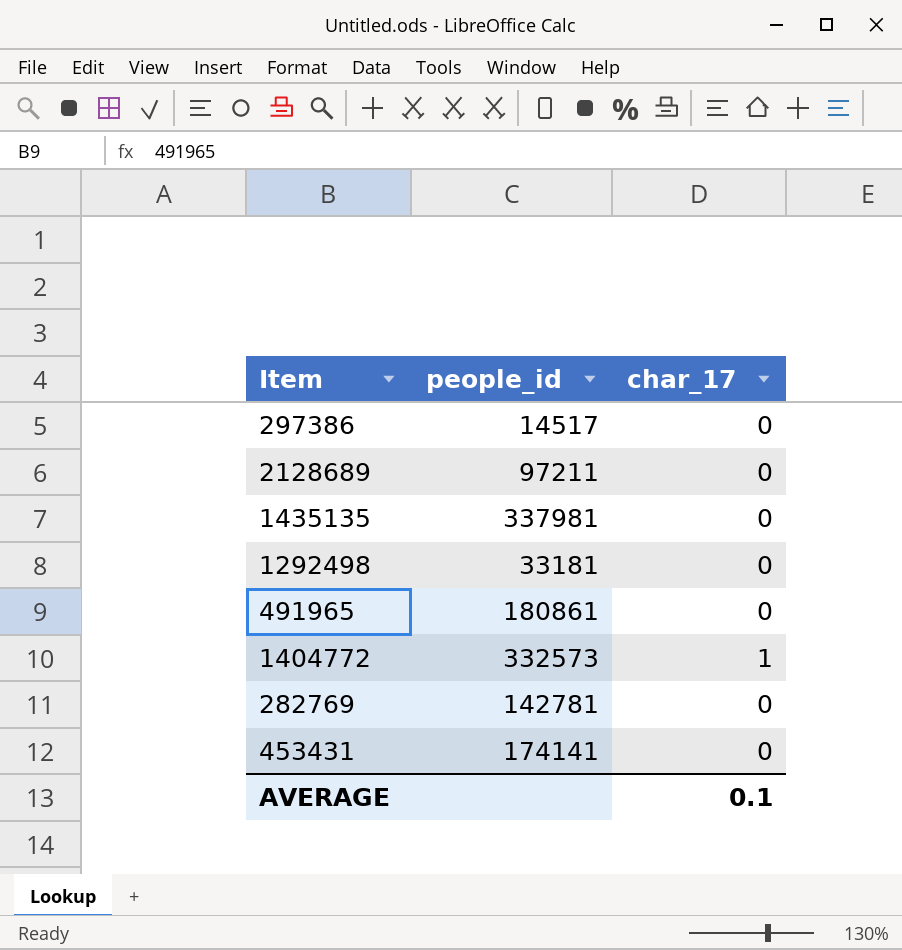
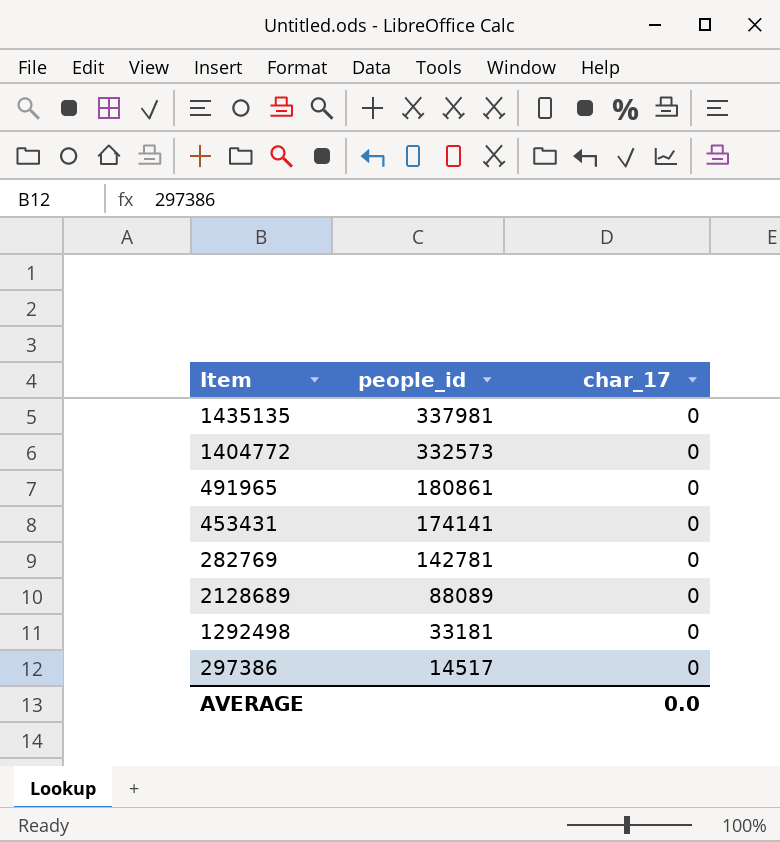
row order: none -> people_id descending
1404772 | char_17: 1 -> 0
2128689 | people_id: 97211 -> 88089
AVERAGE | char_17: 0.1 -> 0.0

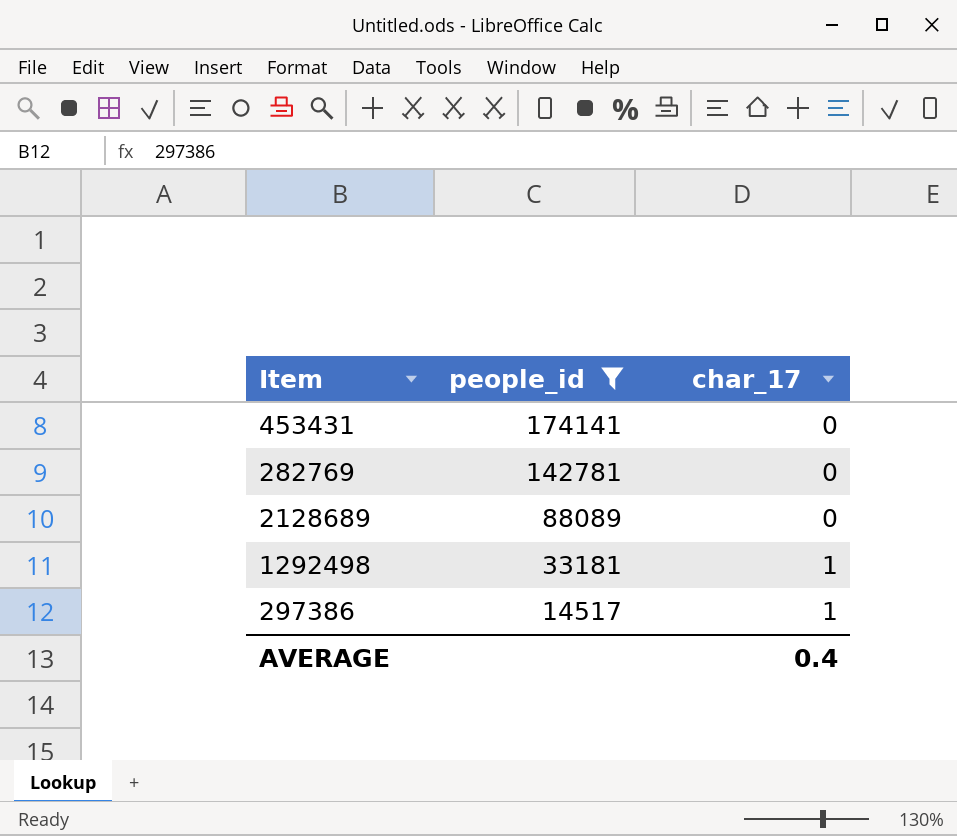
filter: none -> people_id <= 174141
1292498 | char_17: 0 -> 1
297386 | char_17: 0 -> 1
AVERAGE | char_17: 0.0 -> 0.4

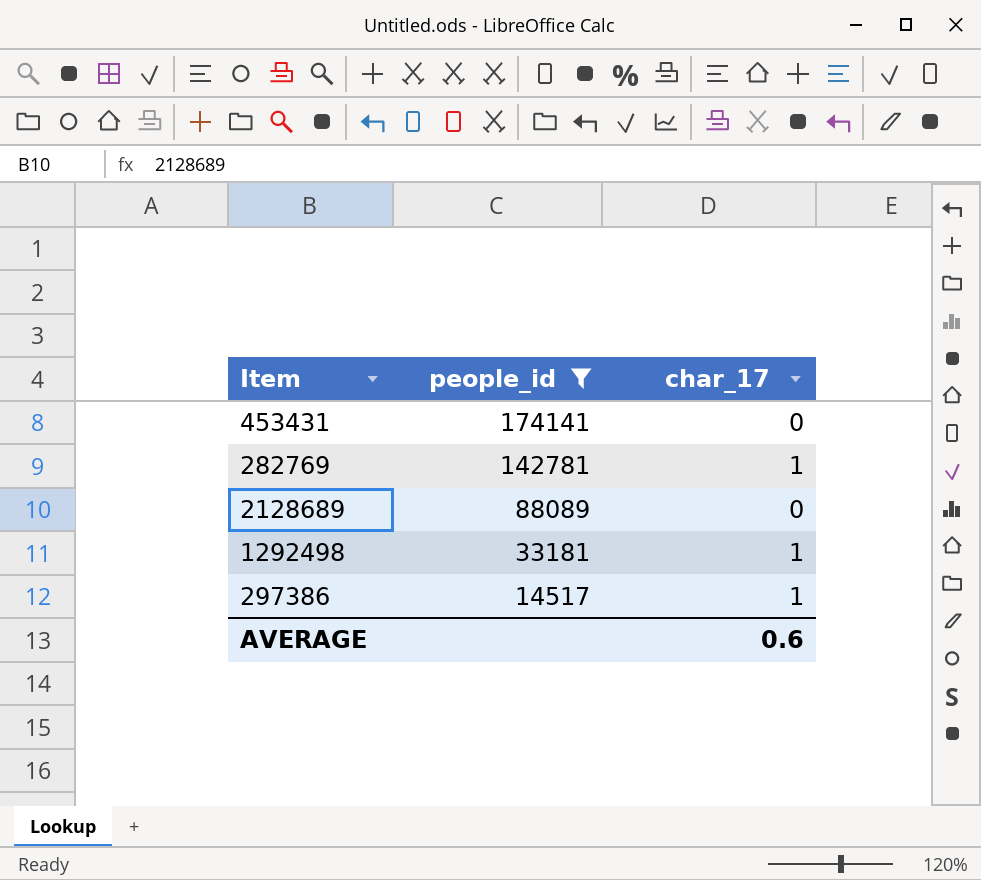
282769 | char_17: 0 -> 1
AVERAGE | char_17: 0.4 -> 0.6

